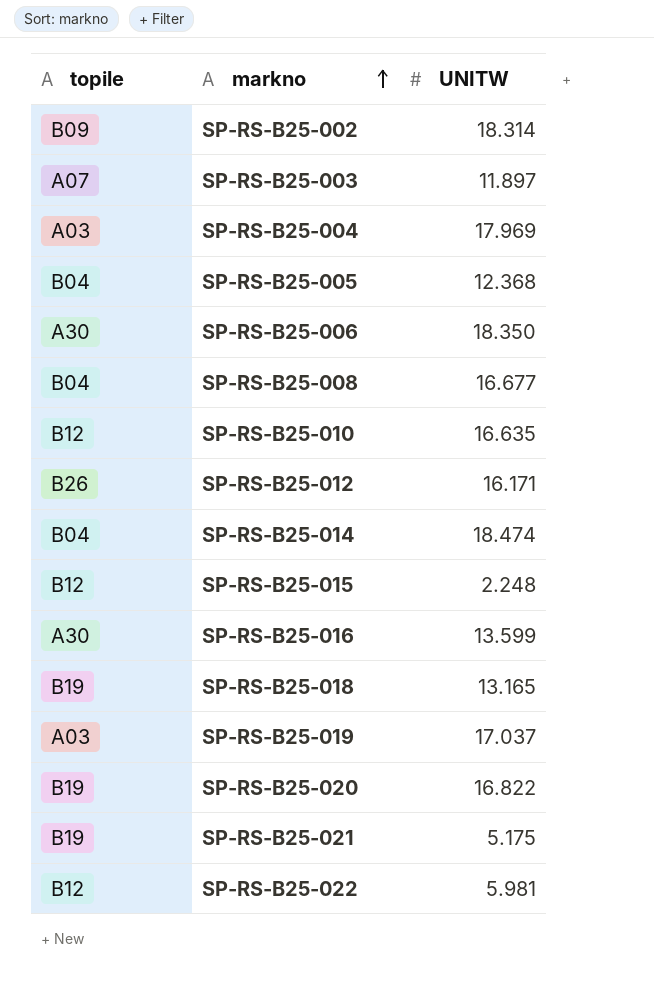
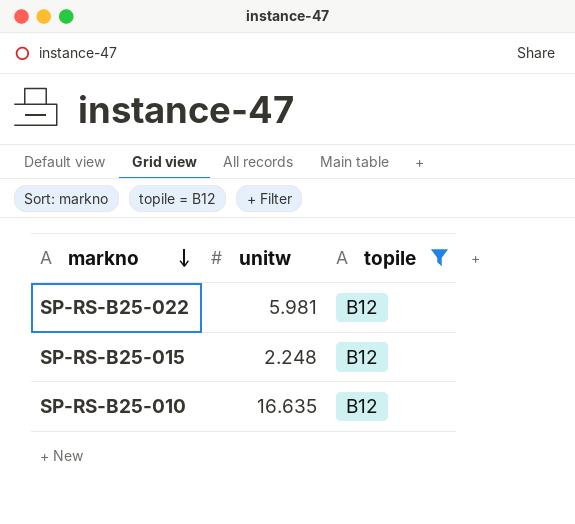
filter: none -> topile = B12
row order: markno ascending -> markno descending
column name: UNITW -> unitw
column topile | position: 1 -> 3

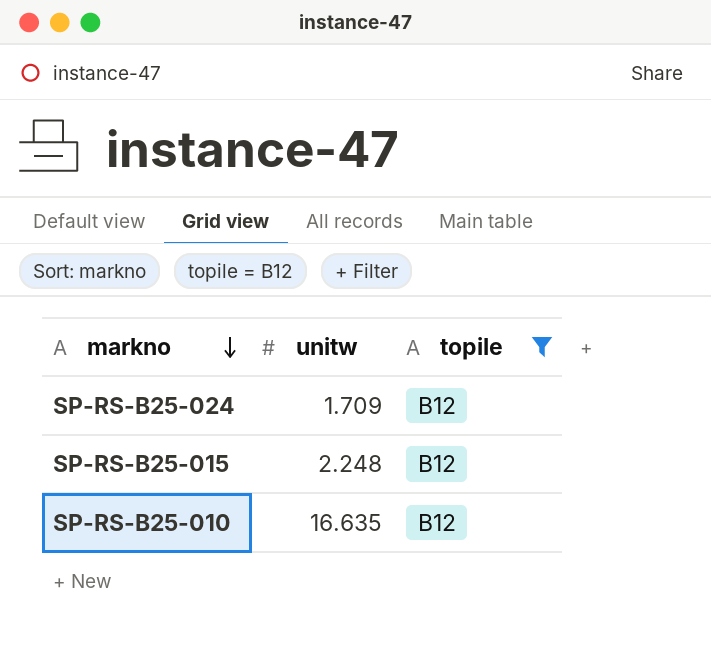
row SP-RS-B25-022: 5.981 | B12 -> none
row SP-RS-B25-024: none -> 1.709 | B12

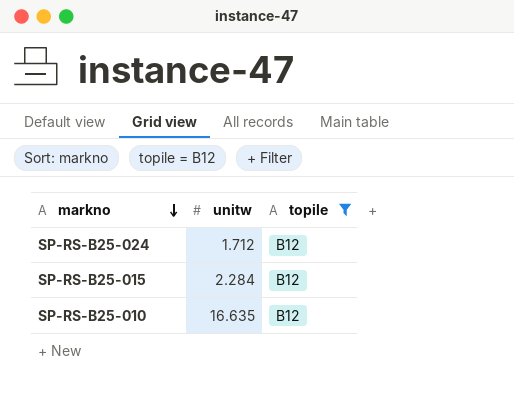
SP-RS-B25-024 | unitw: 1.709 -> 1.712
SP-RS-B25-015 | unitw: 2.248 -> 2.284

